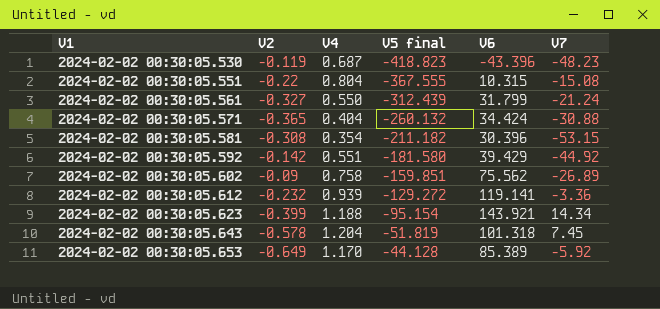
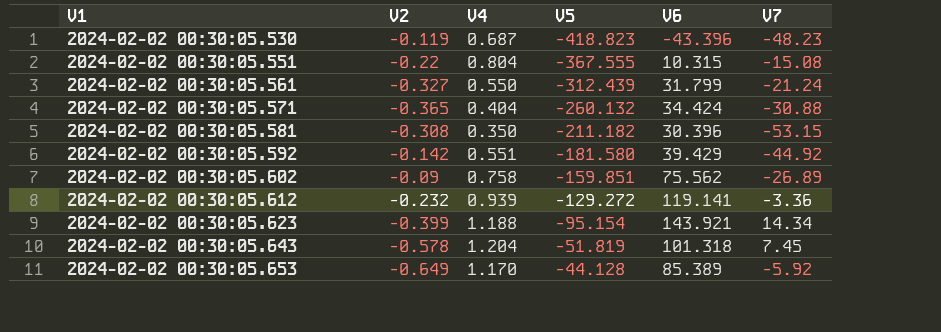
column name: V5 final -> V5
2024-02-02 00:30:05.581 | V4: 0.354 -> 0.350

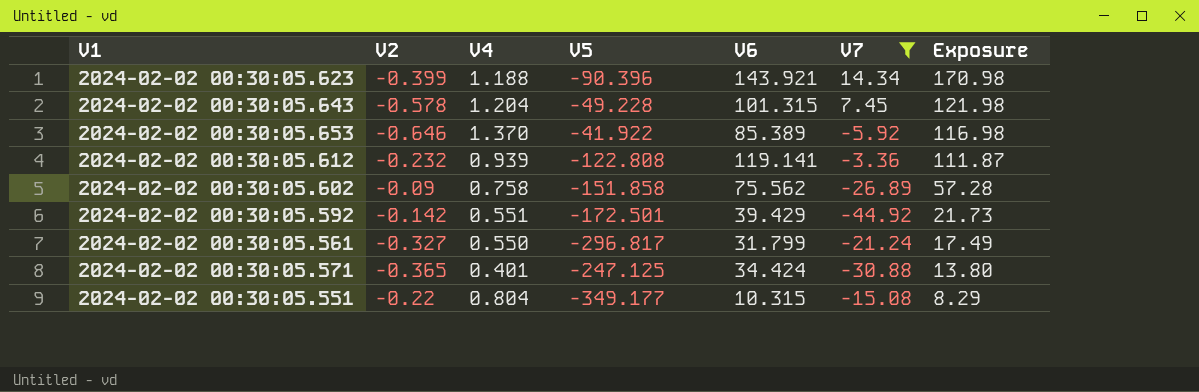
filter: none -> V7 >= -44.92
row order: V1 ascending -> Exposure descending
column Exposure | formula: none -> [V4] * [V6]
2024-02-02 00:30:05.623 | V5: -95.154 -> -90.396
2024-02-02 00:30:05.643 | V5: -51.819 -> -49.228
2024-02-02 00:30:05.643 | V6: 101.318 -> 101.315
2024-02-02 00:30:05.653 | V2: -0.649 -> -0.646
2024-02-02 00:30:05.653 | V4: 1.170 -> 1.370
2024-02-02 00:30:05.653 | V5: -44.128 -> -41.922
2024-02-02 00:30:05.612 | V5: -129.272 -> -122.808
2024-02-02 00:30:05.602 | V5: -159.851 -> -151.858
2024-02-02 00:30:05.592 | V5: -181.580 -> -172.501
2024-02-02 00:30:05.561 | V5: -312.439 -> -296.817
2024-02-02 00:30:05.571 | V4: 0.404 -> 0.401
2024-02-02 00:30:05.571 | V5: -260.132 -> -247.125
2024-02-02 00:30:05.551 | V5: -367.555 -> -349.177

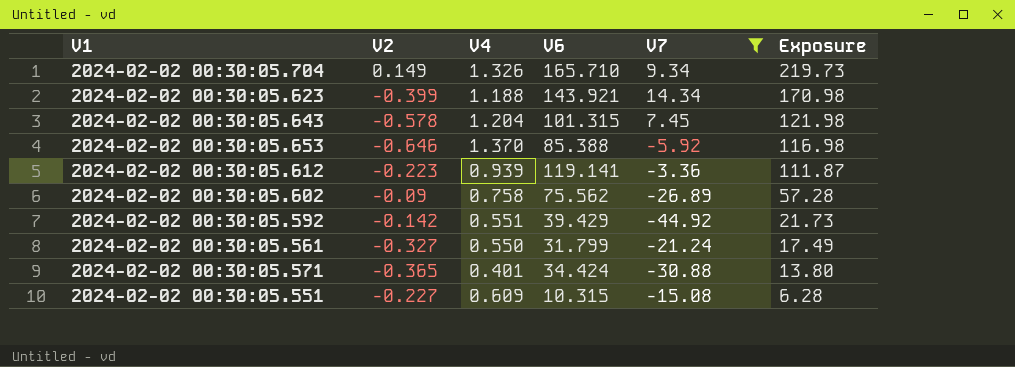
column V5 | position: 4 -> none
row 2024-02-02 00:30:05.704: none -> 0.149 | 1.326 | 165.710 | 9.34 | 219.73
2024-02-02 00:30:05.653 | V6: 85.389 -> 85.388
2024-02-02 00:30:05.612 | V2: -0.232 -> -0.223
2024-02-02 00:30:05.551 | V2: -0.22 -> -0.227
2024-02-02 00:30:05.551 | V4: 0.804 -> 0.609
2024-02-02 00:30:05.551 | Exposure: 8.29 -> 6.28

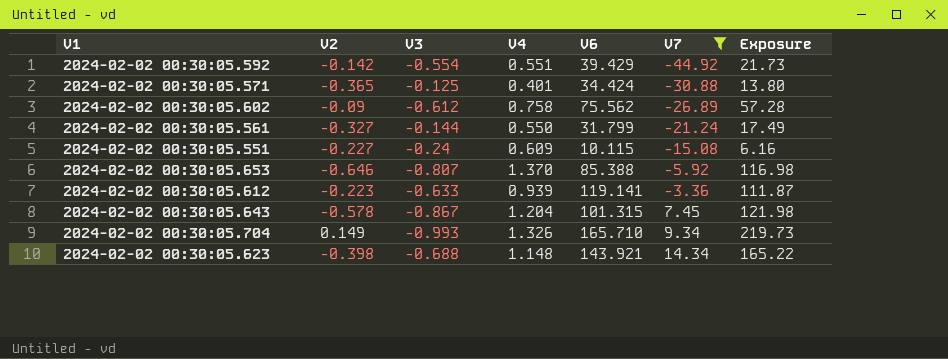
row order: Exposure descending -> V7 ascending
column V3 | position: none -> 3
2024-02-02 00:30:05.551 | V6: 10.315 -> 10.115
2024-02-02 00:30:05.551 | Exposure: 6.28 -> 6.16
2024-02-02 00:30:05.623 | V2: -0.399 -> -0.398
2024-02-02 00:30:05.623 | V4: 1.188 -> 1.148
2024-02-02 00:30:05.623 | Exposure: 170.98 -> 165.22

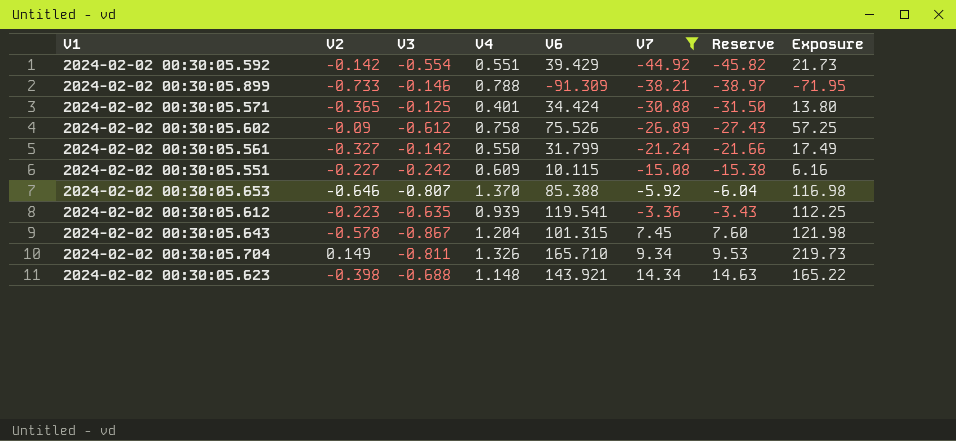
column Reserve | formula: none -> [V7] * 1.02
row 2024-02-02 00:30:05.899: none -> -0.733 | -0.146 | 0.788 | -91.309 | -38.21 | -38.97 | -71.95
2024-02-02 00:30:05.602 | V6: 75.562 -> 75.526
2024-02-02 00:30:05.602 | Exposure: 57.28 -> 57.25
2024-02-02 00:30:05.561 | V3: -0.144 -> -0.142
2024-02-02 00:30:05.551 | V3: -0.24 -> -0.242
2024-02-02 00:30:05.612 | V3: -0.633 -> -0.635
2024-02-02 00:30:05.612 | V6: 119.141 -> 119.541
2024-02-02 00:30:05.612 | Exposure: 111.87 -> 112.25
2024-02-02 00:30:05.704 | V3: -0.993 -> -0.811

